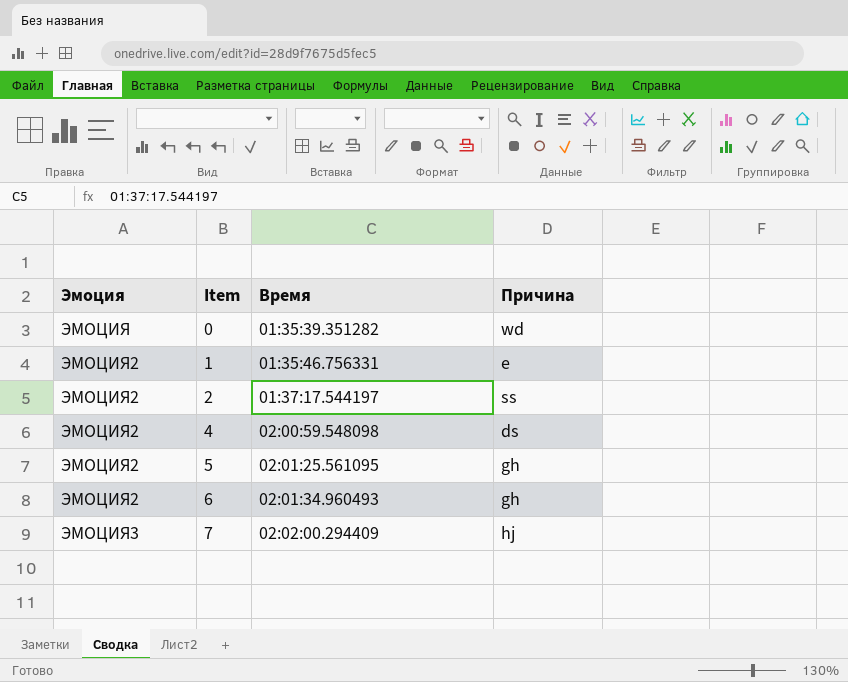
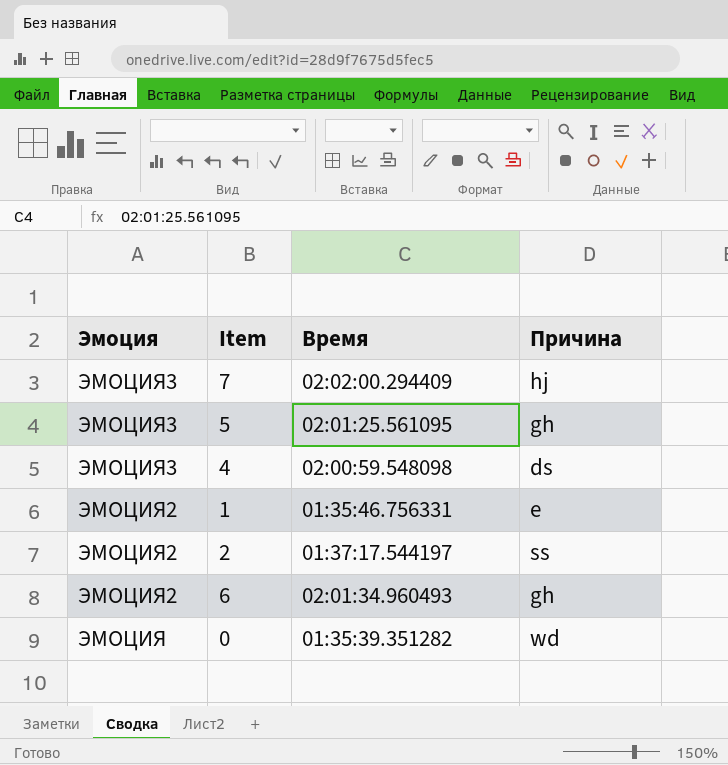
row order: Эмоция ascending -> Эмоция descending
5 | Эмоция: ЭМОЦИЯ2 -> ЭМОЦИЯ3
4 | Эмоция: ЭМОЦИЯ2 -> ЭМОЦИЯ3

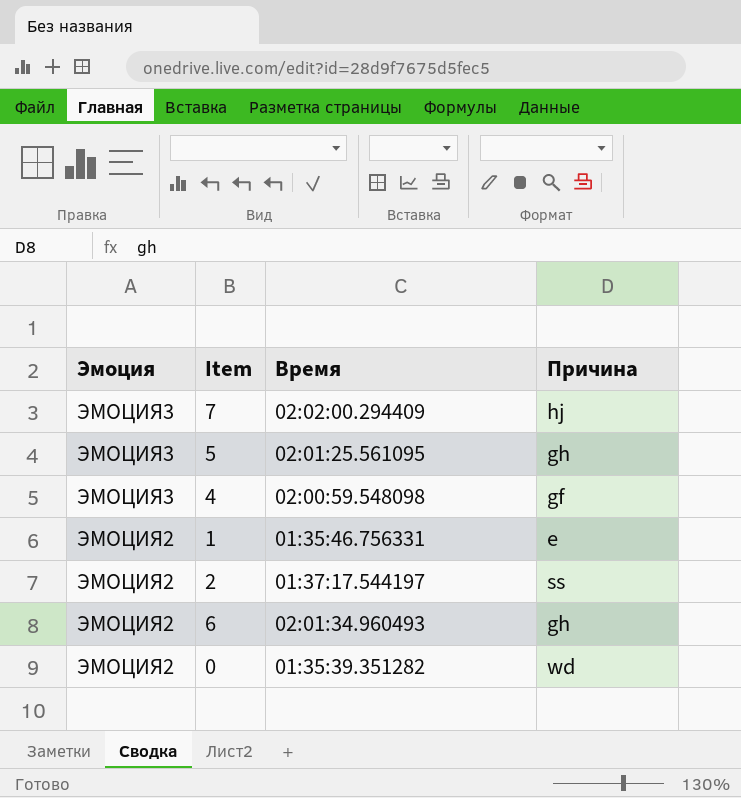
4 | Причина: ds -> gf
0 | Эмоция: ЭМОЦИЯ -> ЭМОЦИЯ2

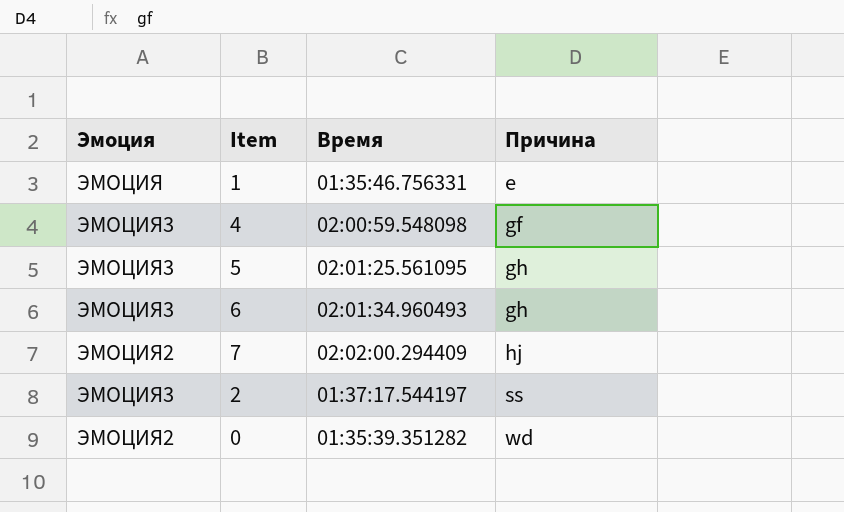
row order: Эмоция descending -> Причина ascending
1 | Эмоция: ЭМОЦИЯ2 -> ЭМОЦИЯ
6 | Эмоция: ЭМОЦИЯ2 -> ЭМОЦИЯ3
7 | Эмоция: ЭМОЦИЯ3 -> ЭМОЦИЯ2
2 | Эмоция: ЭМОЦИЯ2 -> ЭМОЦИЯ3

